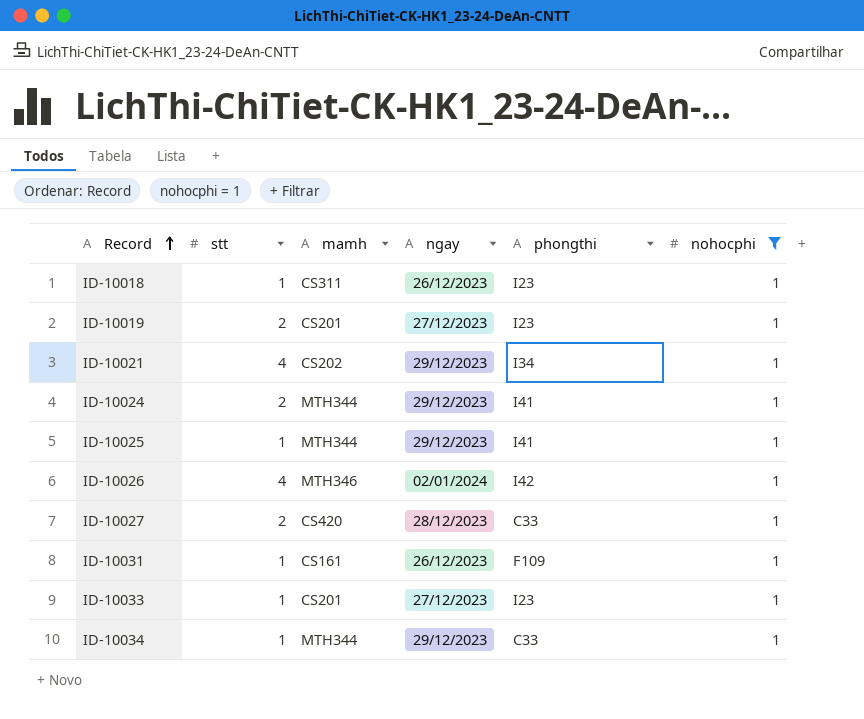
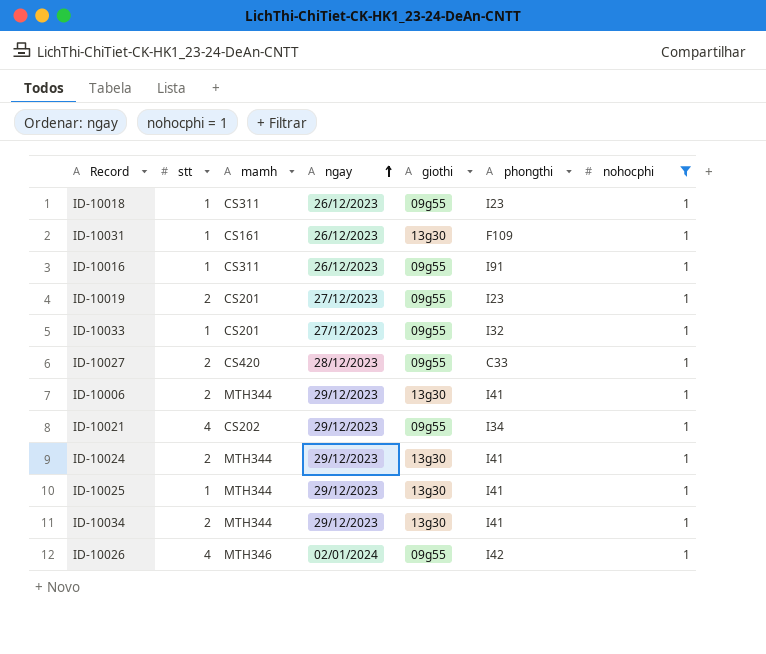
row order: Record ascending -> ngay ascending
column giothi | position: none -> 5
row ID-10016: none -> 1 | CS311 | 26/12/2023 | 09g55 | I91 | 1
ID-10033 | phongthi: I23 -> I32
row ID-10006: none -> 2 | MTH344 | 29/12/2023 | 13g30 | I41 | 1
ID-10034 | stt: 1 -> 2
ID-10034 | phongthi: C33 -> I41

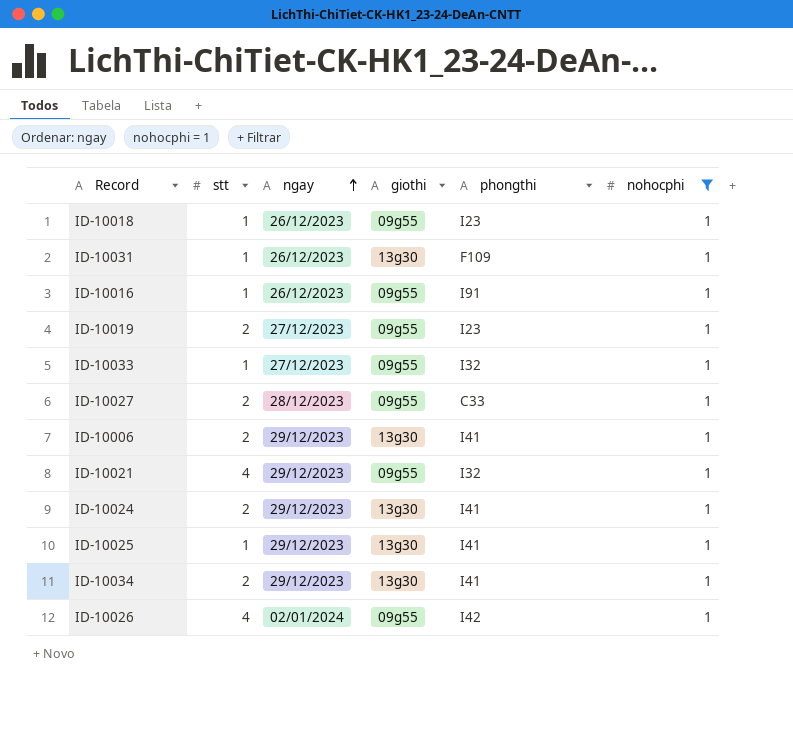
column mamh | position: 3 -> none
ID-10021 | phongthi: I34 -> I32

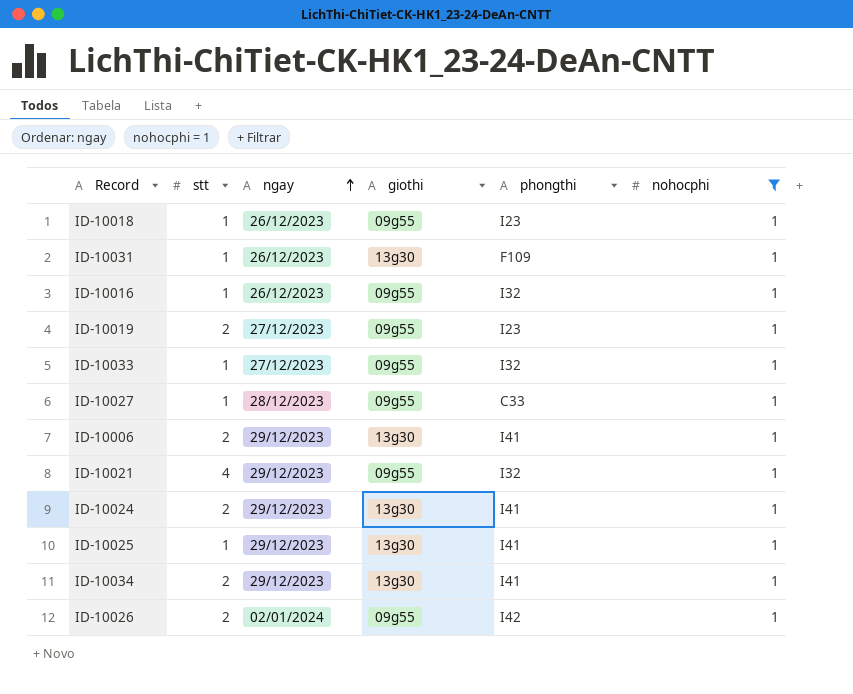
ID-10016 | phongthi: I91 -> I32
ID-10027 | stt: 2 -> 1
ID-10026 | stt: 4 -> 2

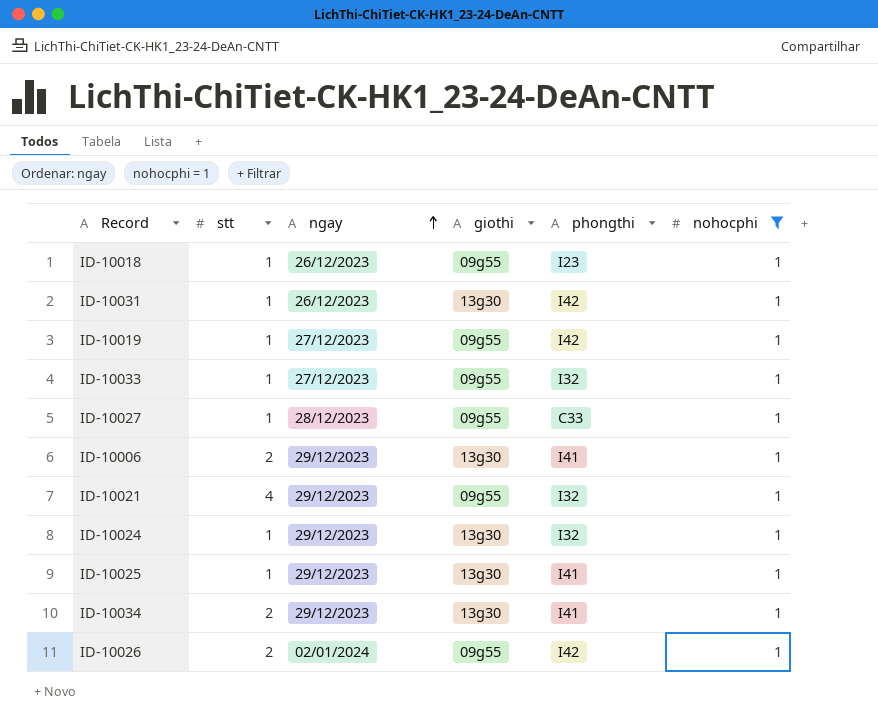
row ID-10016: 1 | 26/12/2023 | 09g55 | I32 | 1 -> none
ID-10031 | phongthi: F109 -> I42
ID-10019 | stt: 2 -> 1
ID-10019 | phongthi: I23 -> I42
ID-10024 | stt: 2 -> 1
ID-10024 | phongthi: I41 -> I32

